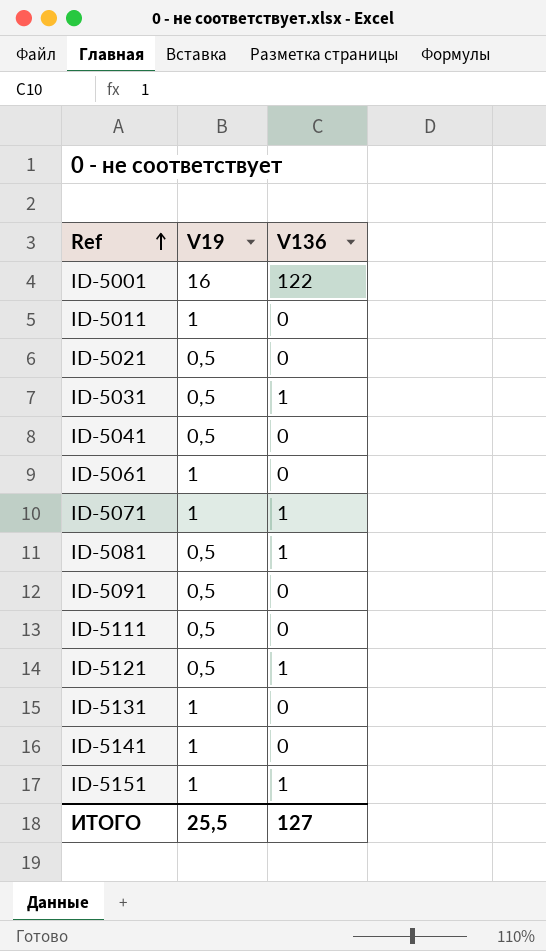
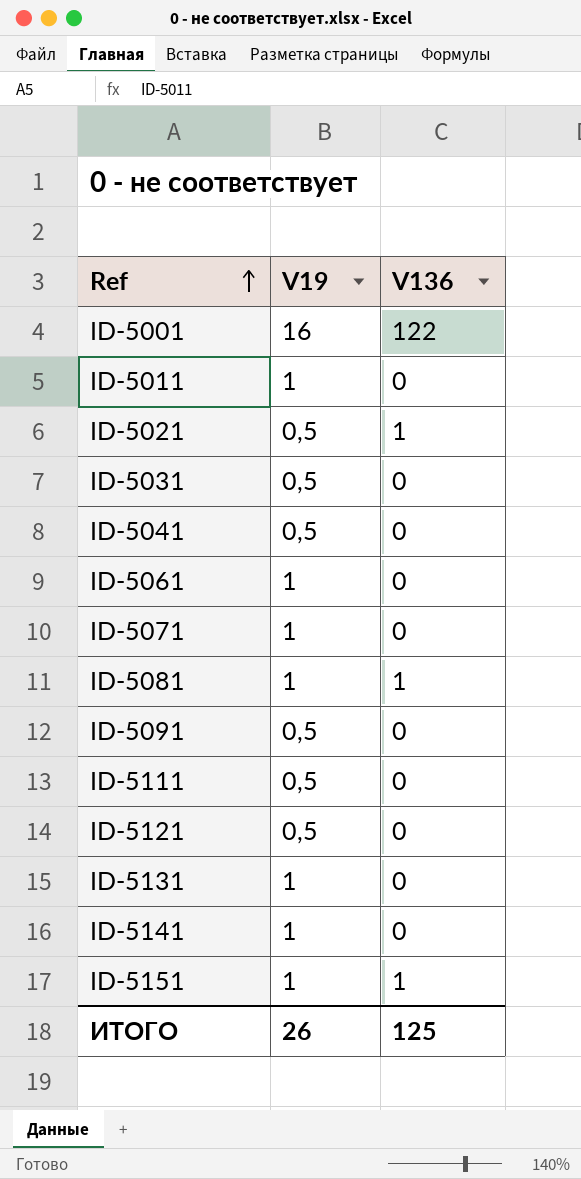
ID-5021 | V136: 0 -> 1
ID-5031 | V136: 1 -> 0
ID-5071 | V136: 1 -> 0
ID-5081 | V19: 0,5 -> 1
ID-5121 | V136: 1 -> 0
ИТОГО | V19: 25,5 -> 26
ИТОГО | V136: 127 -> 125

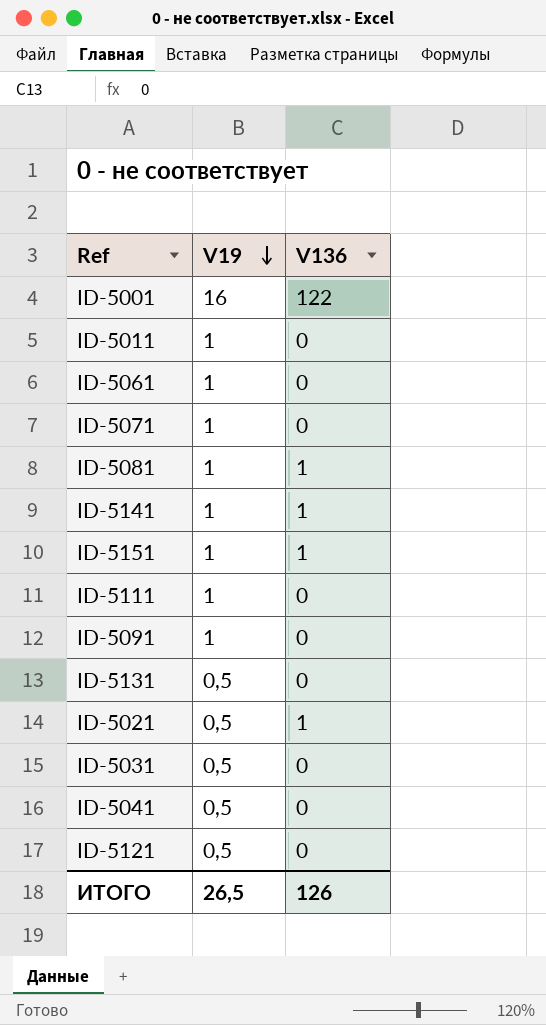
row order: Ref ascending -> V19 descending
ID-5141 | V136: 0 -> 1
ID-5111 | V19: 0,5 -> 1
ID-5091 | V19: 0,5 -> 1
ID-5131 | V19: 1 -> 0,5
ИТОГО | V19: 26 -> 26,5
ИТОГО | V136: 125 -> 126

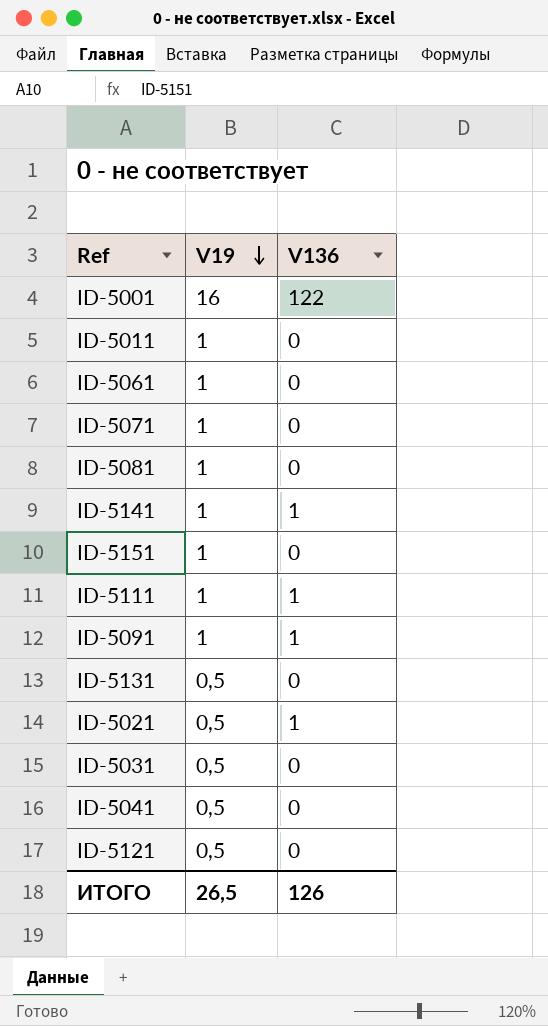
ID-5081 | V136: 1 -> 0
ID-5151 | V136: 1 -> 0
ID-5111 | V136: 0 -> 1
ID-5091 | V136: 0 -> 1

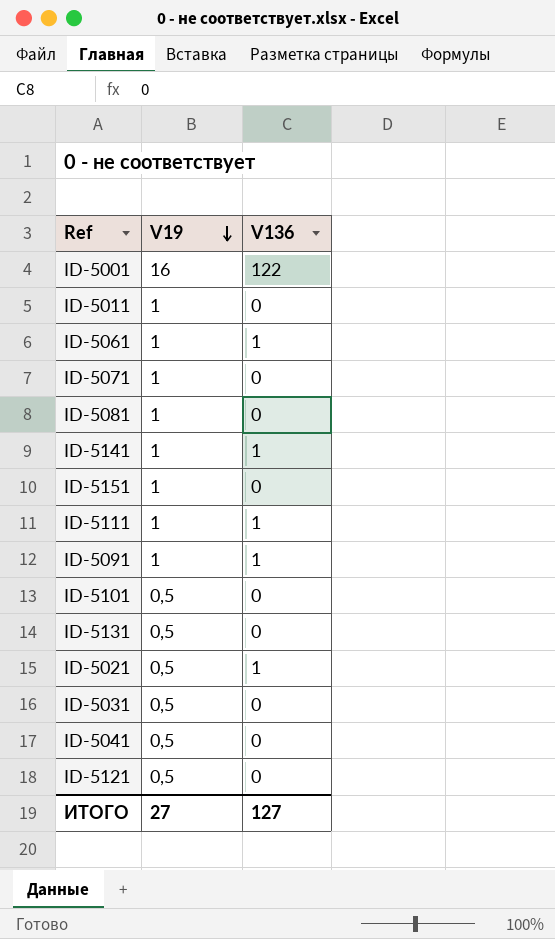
ID-5061 | V136: 0 -> 1
row ID-5101: none -> 0,5 | 0
ИТОГО | V19: 26,5 -> 27
ИТОГО | V136: 126 -> 127

